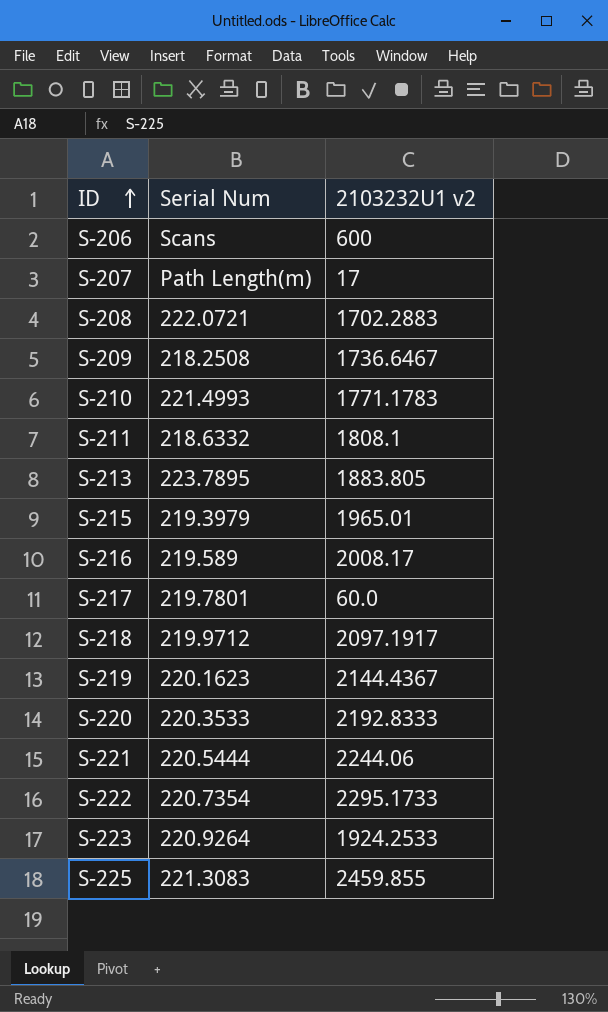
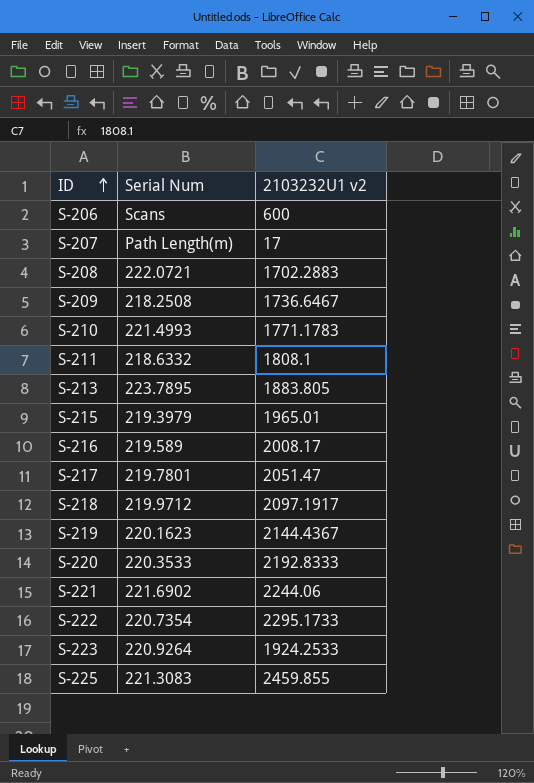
S-217 | 2103232U1 v2: 60.0 -> 2051.47
S-221 | Serial Num: 220.5444 -> 221.6902

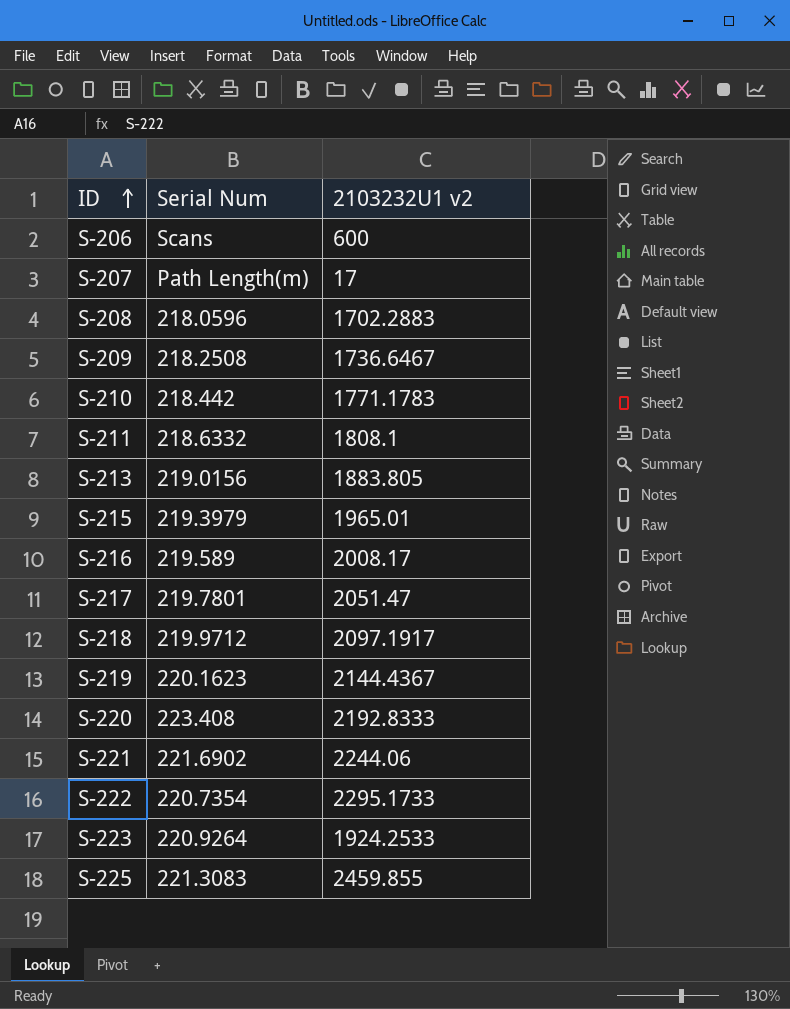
S-208 | Serial Num: 222.0721 -> 218.0596
S-210 | Serial Num: 221.4993 -> 218.442
S-213 | Serial Num: 223.7895 -> 219.0156
S-220 | Serial Num: 220.3533 -> 223.408

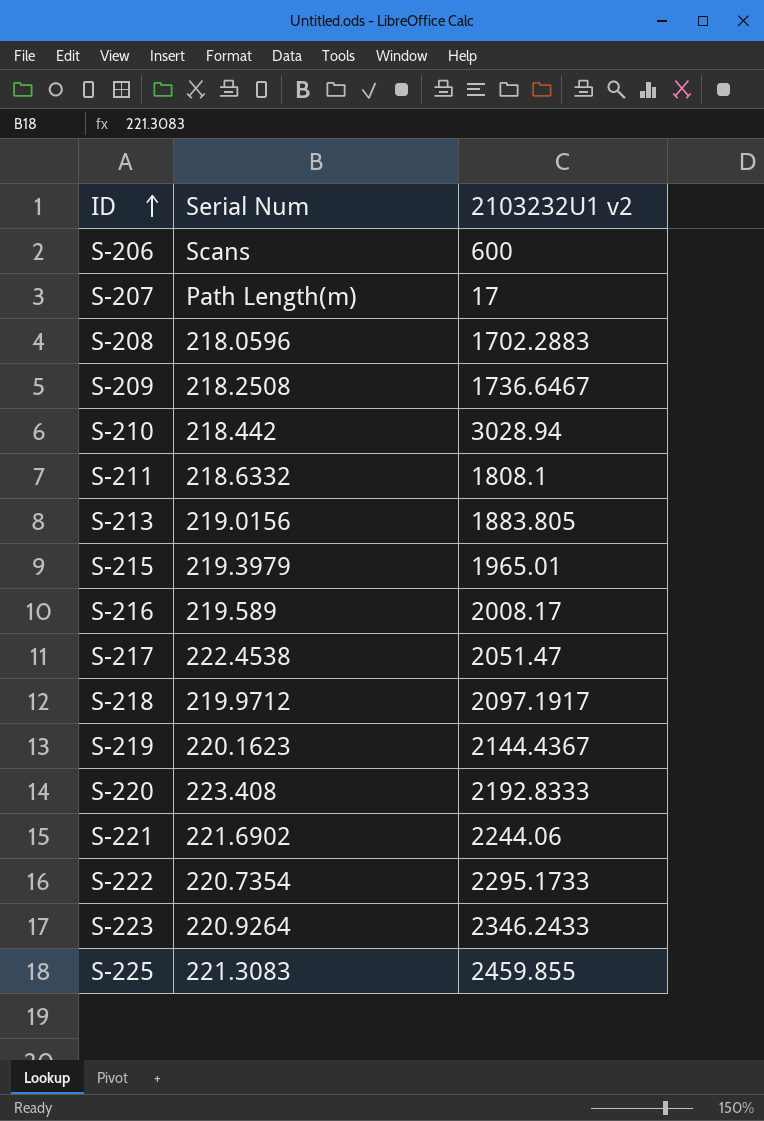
S-210 | 2103232U1 v2: 1771.1783 -> 3028.94
S-217 | Serial Num: 219.7801 -> 222.4538
S-223 | 2103232U1 v2: 1924.2533 -> 2346.2433

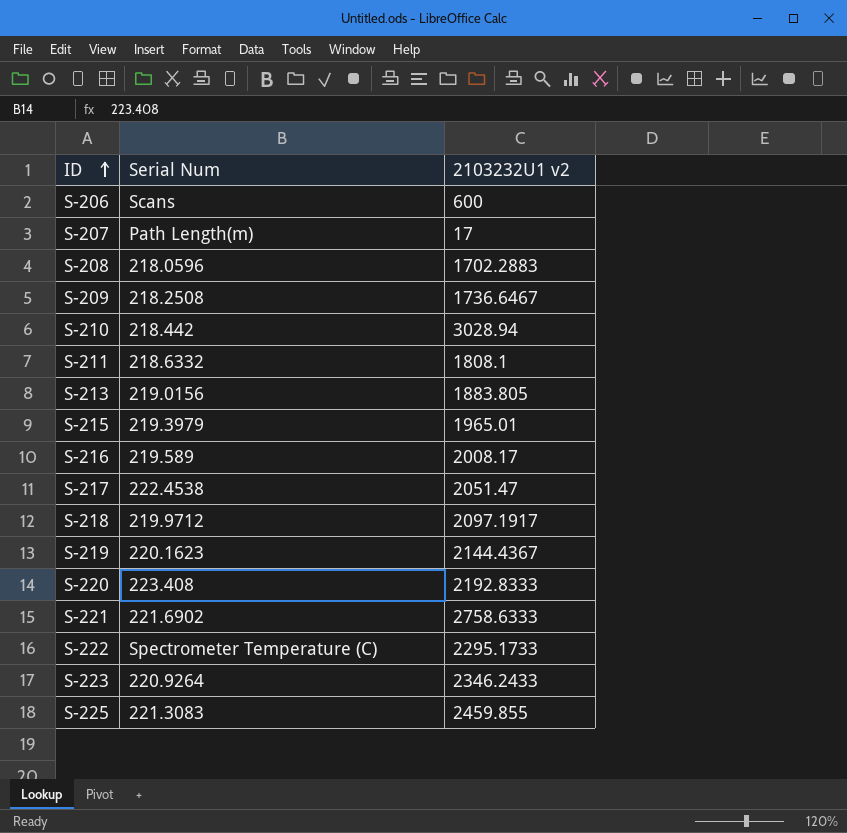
S-221 | 2103232U1 v2: 2244.06 -> 2758.6333
S-222 | Serial Num: 220.7354 -> Spectrometer Temperature (C)

